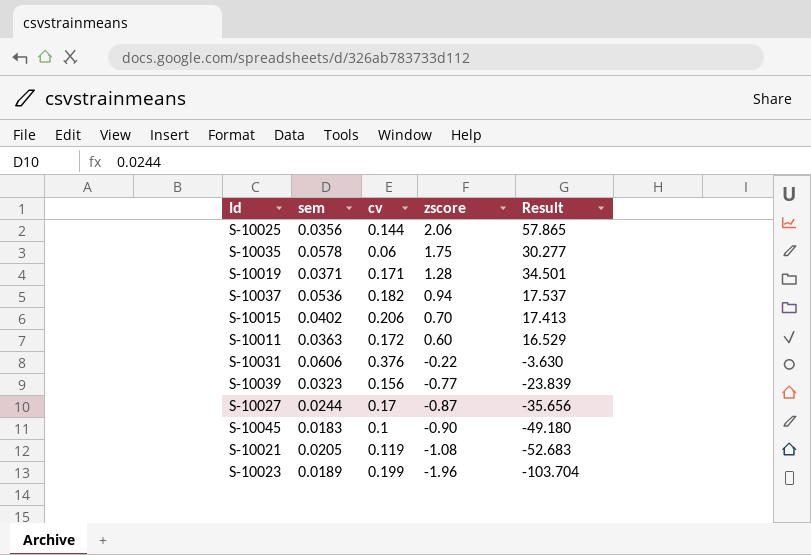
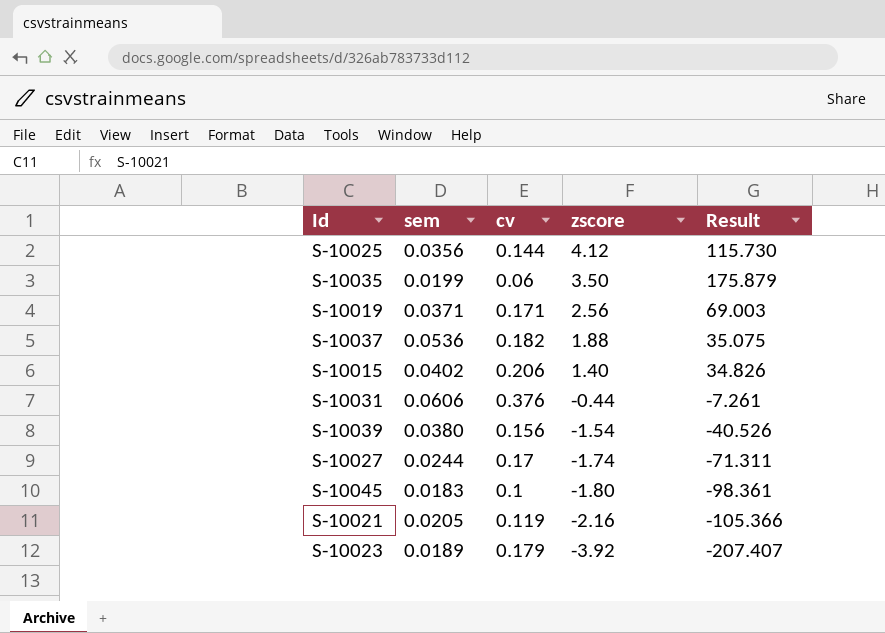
row S-10011: 0.0363 | 0.172 | 0.60 | 16.529 -> none
S-10025 | zscore: 2.06 -> 4.12
S-10025 | Result: 57.865 -> 115.730
S-10035 | sem: 0.0578 -> 0.0199
S-10035 | zscore: 1.75 -> 3.50
S-10035 | Result: 30.277 -> 175.879
S-10019 | zscore: 1.28 -> 2.56
S-10019 | Result: 34.501 -> 69.003
S-10037 | zscore: 0.94 -> 1.88
S-10037 | Result: 17.537 -> 35.075
S-10015 | zscore: 0.70 -> 1.40
S-10015 | Result: 17.413 -> 34.826
S-10031 | zscore: -0.22 -> -0.44
S-10031 | Result: -3.630 -> -7.261
S-10039 | sem: 0.0323 -> 0.0380
S-10039 | zscore: -0.77 -> -1.54
S-10039 | Result: -23.839 -> -40.526
S-10027 | zscore: -0.87 -> -1.74
S-10027 | Result: -35.656 -> -71.311
S-10045 | zscore: -0.90 -> -1.80
S-10045 | Result: -49.180 -> -98.361
S-10021 | zscore: -1.08 -> -2.16
S-10021 | Result: -52.683 -> -105.366
S-10023 | cv: 0.199 -> 0.179
S-10023 | zscore: -1.96 -> -3.92
S-10023 | Result: -103.704 -> -207.407

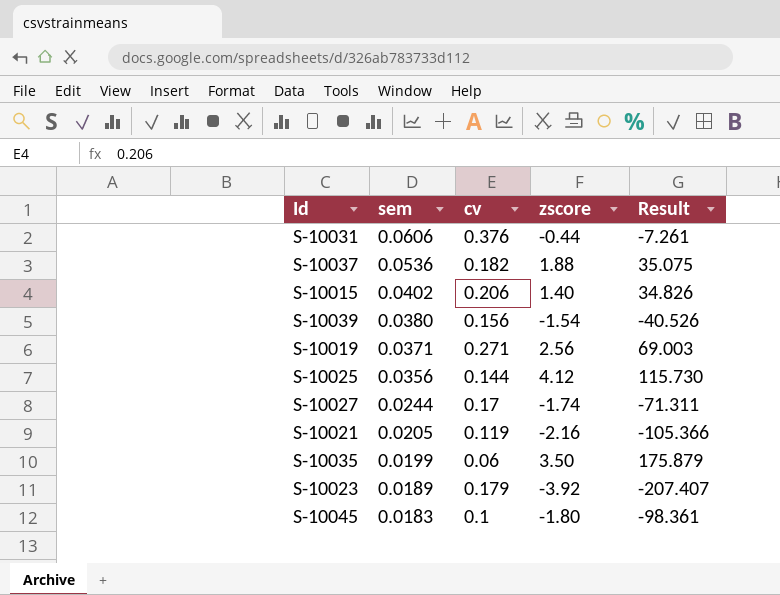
row order: zscore descending -> sem descending
S-10019 | cv: 0.171 -> 0.271

